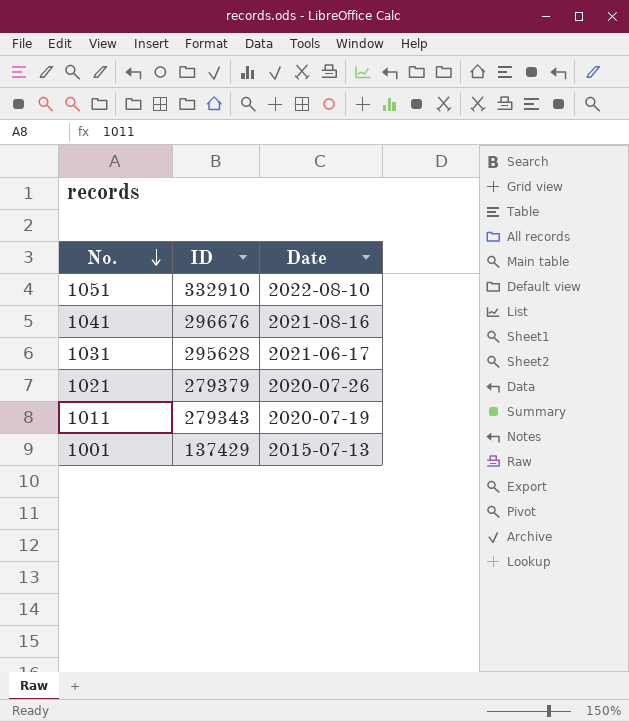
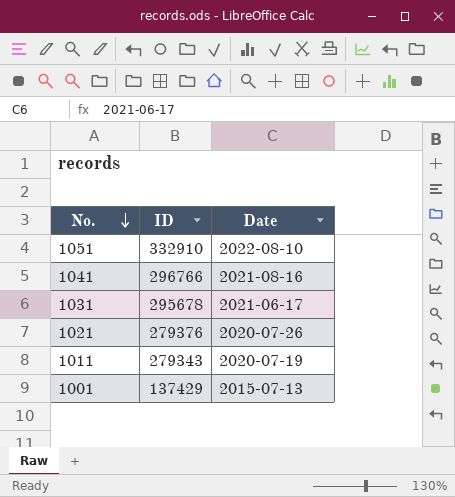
1041 | ID: 296676 -> 296766
1031 | ID: 295628 -> 295678
1021 | ID: 279379 -> 279376

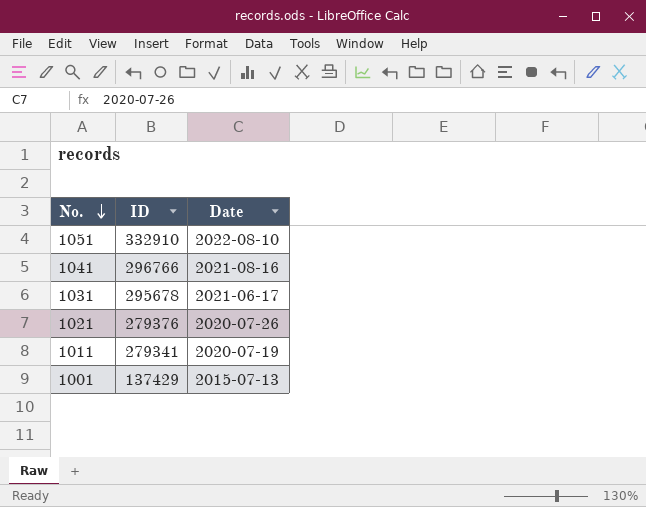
1011 | ID: 279343 -> 279341

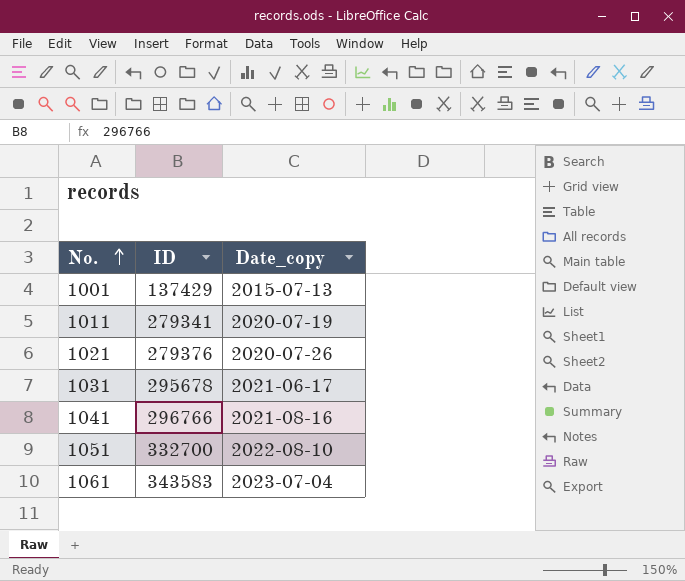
row order: No. descending -> No. ascending
column name: Date -> Date_copy
1051 | ID: 332910 -> 332700
row 1061: none -> 343583 | 2023-07-04

